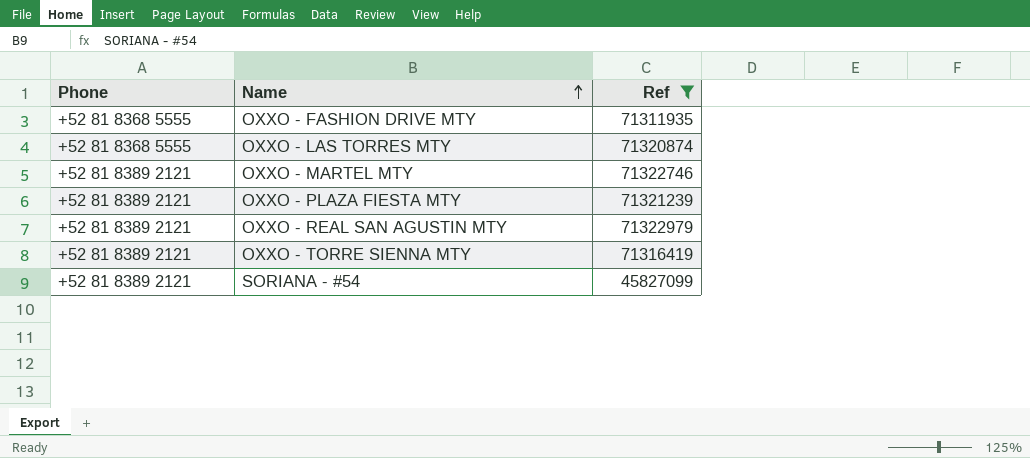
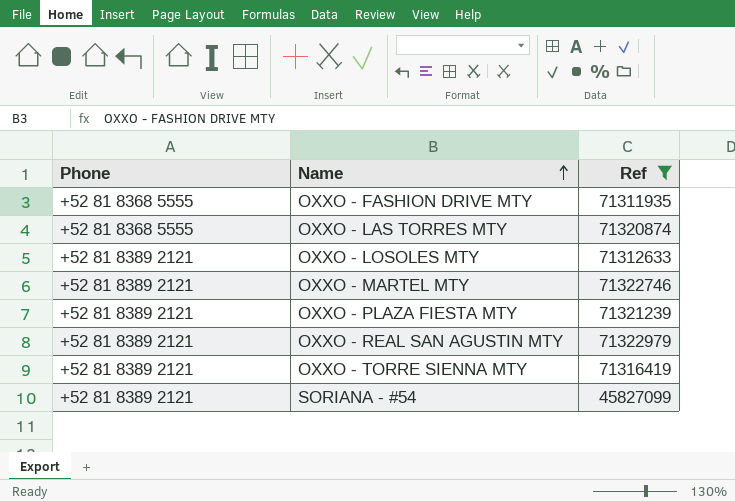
row OXXO - LOSOLES MTY: none -> +52 81 8389 2121 | 71312633

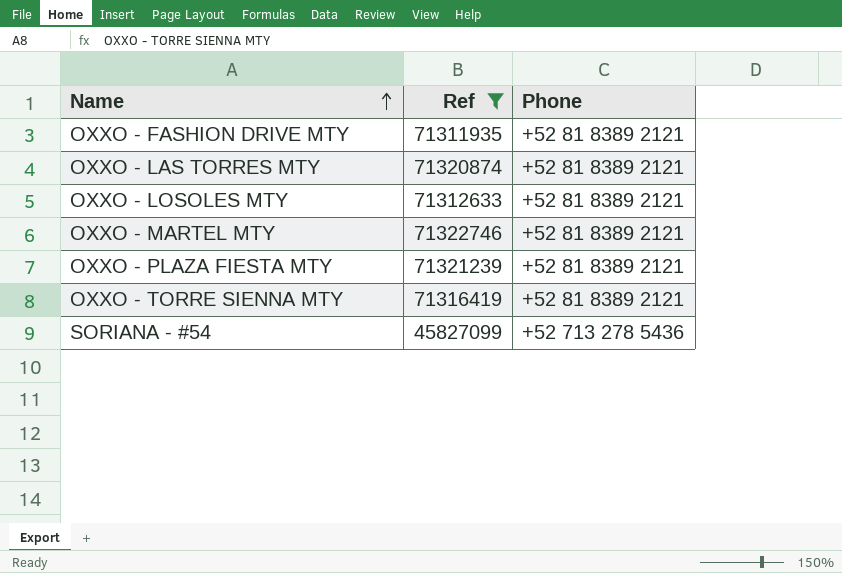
column Phone | position: 1 -> 3
row OXXO - REAL SAN AGUSTIN MTY: +52 81 8389 2121 | 71322979 -> none
OXXO - FASHION DRIVE MTY | Phone: +52 81 8368 5555 -> +52 81 8389 2121
OXXO - LAS TORRES MTY | Phone: +52 81 8368 5555 -> +52 81 8389 2121
SORIANA - #54 | Phone: +52 81 8389 2121 -> +52 713 278 5436

